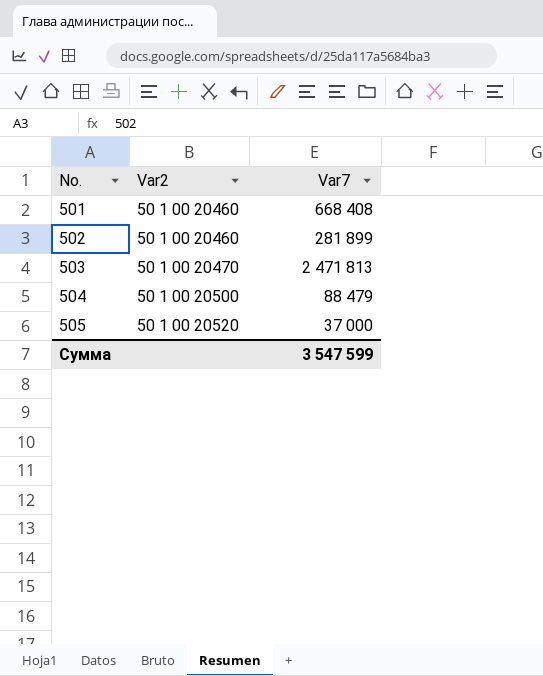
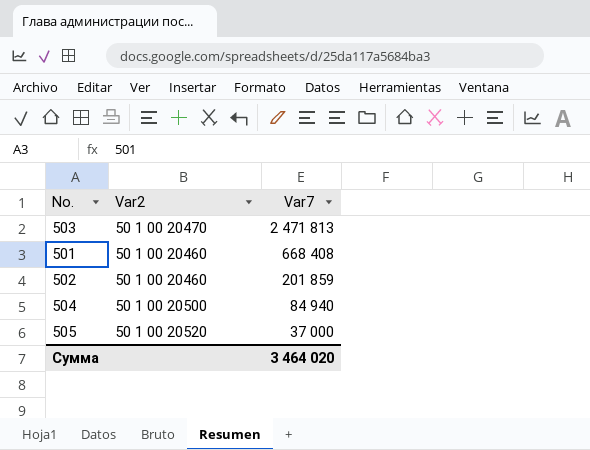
row order: No. ascending -> Var7 descending
502 | Var7: 281 899 -> 201 859
504 | Var7: 88 479 -> 84 940
Сумма | Var7: 3 547 599 -> 3 464 020

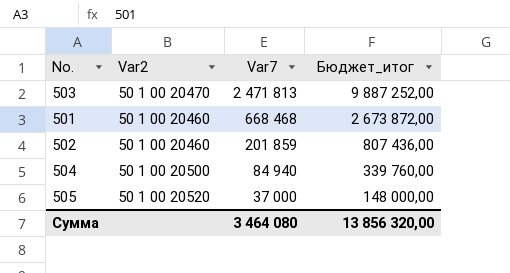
column Бюджет_итог | formula: none -> [Var7] * 4
501 | Var7: 668 408 -> 668 468
Сумма | Var7: 3 464 020 -> 3 464 080

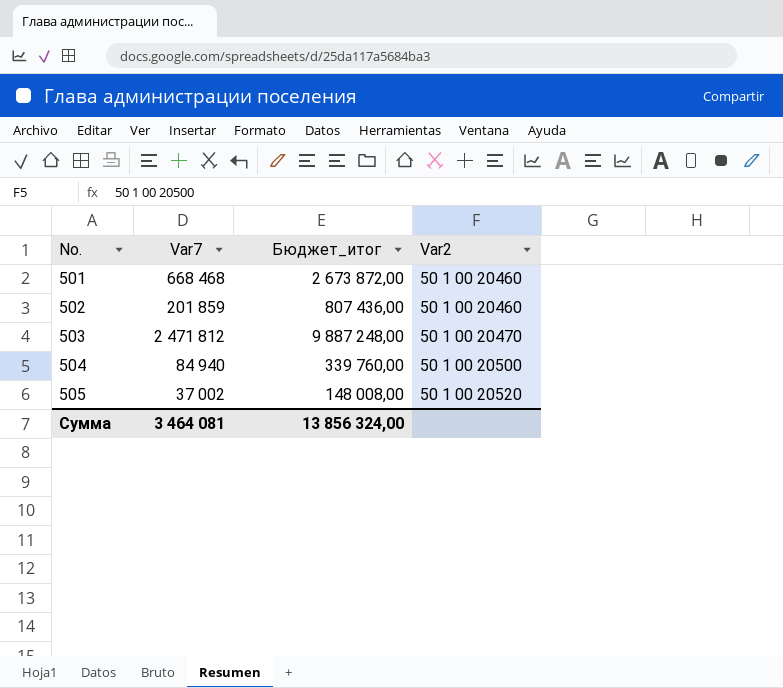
row order: Var7 descending -> No. ascending
column Var2 | position: 2 -> 4
503 | Var7: 2 471 813 -> 2 471 812
503 | Бюджет_итог: 9 887 252,00 -> 9 887 248,00
505 | Var7: 37 000 -> 37 002
505 | Бюджет_итог: 148 000,00 -> 148 008,00
Сумма | Var7: 3 464 080 -> 3 464 081
Сумма | Бюджет_итог: 13 856 320,00 -> 13 856 324,00

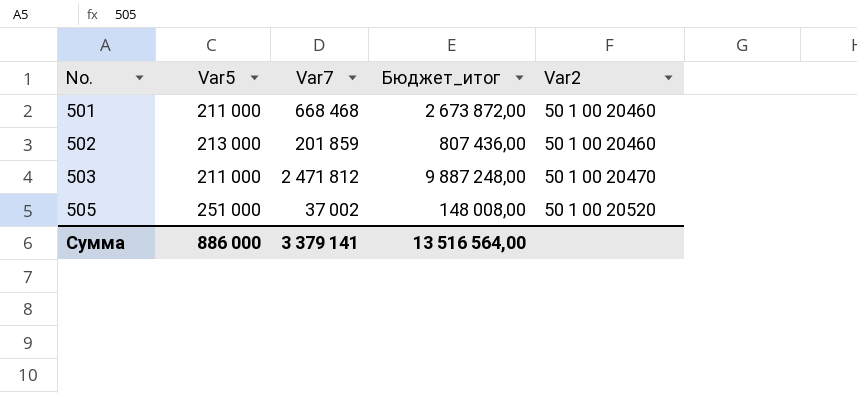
column Var5 | position: none -> 2
row 504: 84 940 | 339 760,00 | 50 1 00 20500 -> none
Сумма | Var7: 3 464 081 -> 3 379 141
Сумма | Бюджет_итог: 13 856 324,00 -> 13 516 564,00

